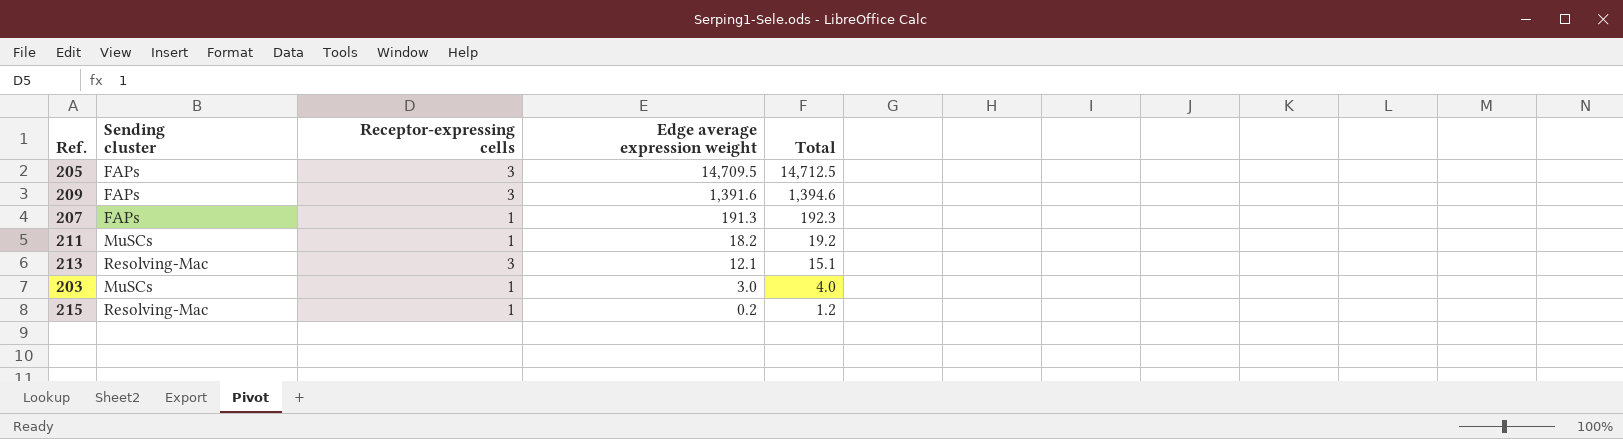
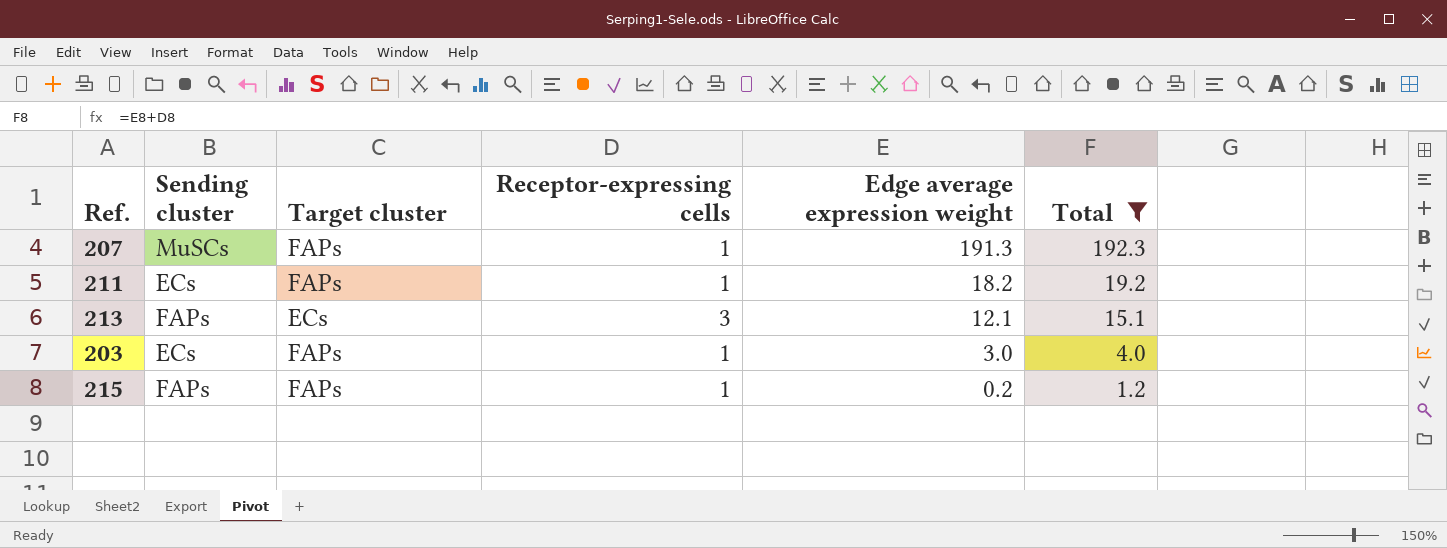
filter: none -> Total <= 192.3
column Target cluster | position: none -> 3
207 | Sending cluster: FAPs -> MuSCs
211 | Sending cluster: MuSCs -> ECs
213 | Sending cluster: Resolving-Mac -> FAPs
203 | Sending cluster: MuSCs -> ECs
215 | Sending cluster: Resolving-Mac -> FAPs

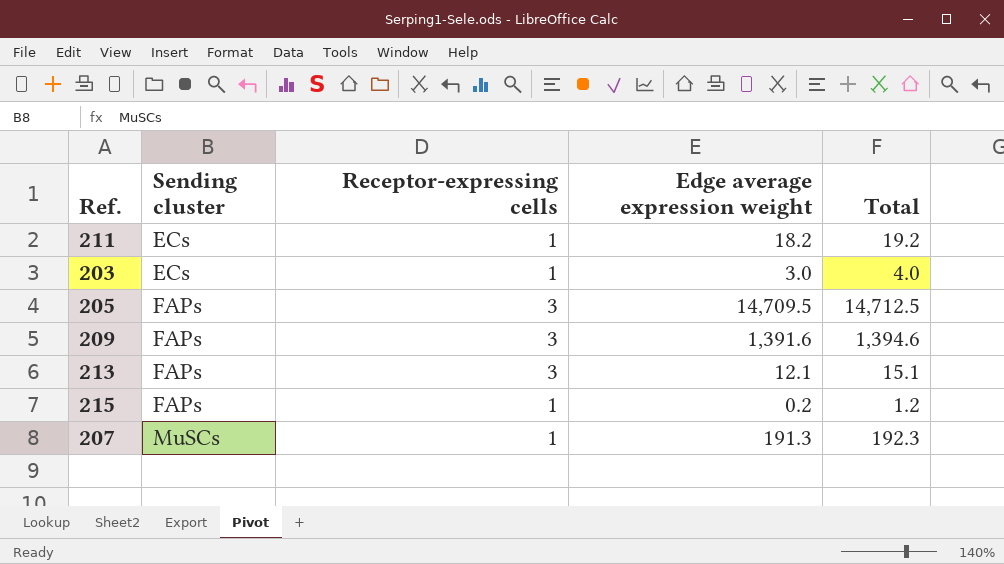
filter: Total <= 192.3 -> none
row order: Edge average expression weight descending -> Sending cluster ascending
column Target cluster | position: 3 -> none

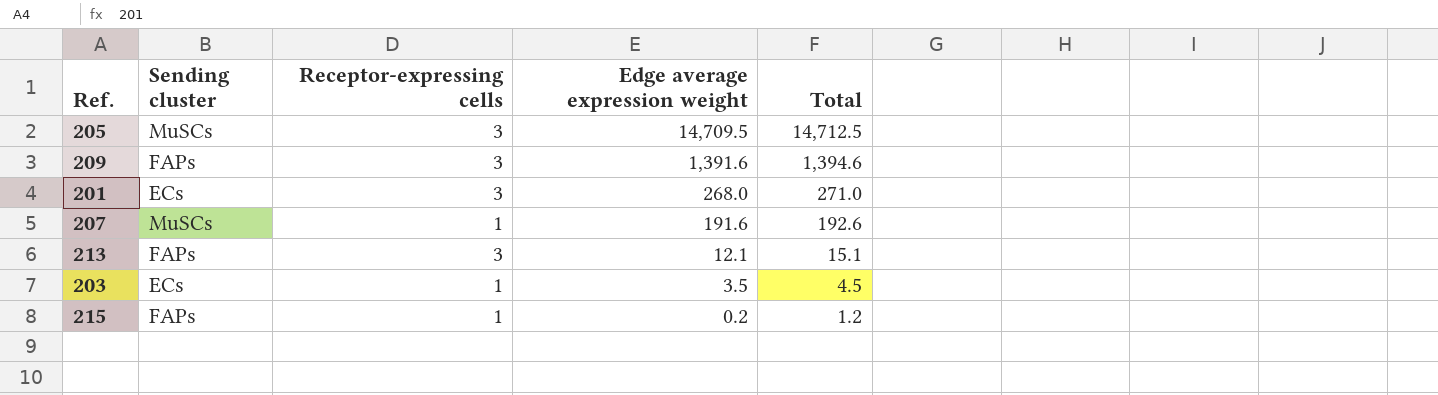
row order: Sending cluster ascending -> Edge average expression weight descending
row 211: ECs | 1 | 18.2 | 19.2 -> none
205 | Sending cluster: FAPs -> MuSCs
row 201: none -> ECs | 3 | 268.0 | 271.0
207 | Edge average expression weight: 191.3 -> 191.6
207 | Total: 192.3 -> 192.6
203 | Edge average expression weight: 3.0 -> 3.5
203 | Total: 4.0 -> 4.5

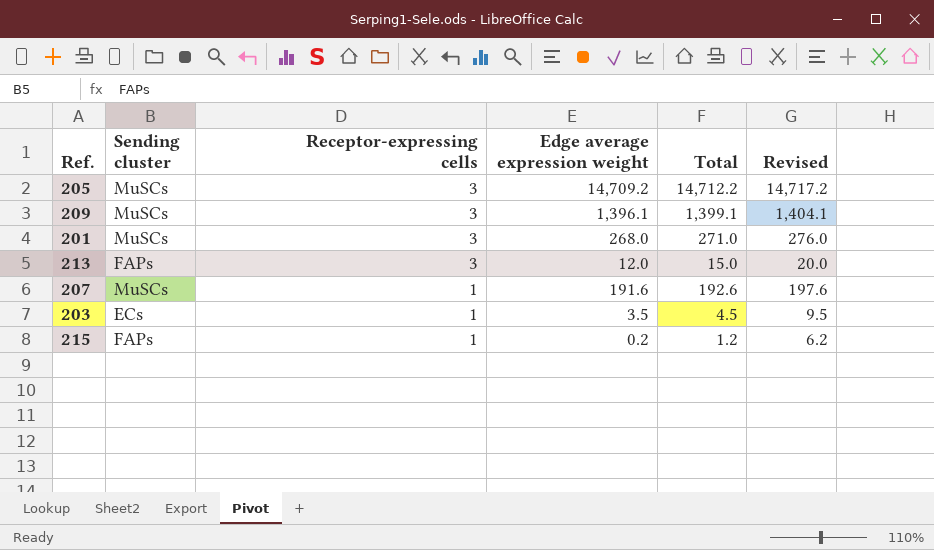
row order: Edge average expression weight descending -> Receptor-expressing cells descending
column Revised | formula: none -> [Total] + 5
205 | Edge average expression weight: 14,709.5 -> 14,709.2
205 | Total: 14,712.5 -> 14,712.2
209 | Sending cluster: FAPs -> MuSCs
209 | Edge average expression weight: 1,391.6 -> 1,396.1
209 | Total: 1,394.6 -> 1,399.1
201 | Sending cluster: ECs -> MuSCs
213 | Edge average expression weight: 12.1 -> 12.0
213 | Total: 15.1 -> 15.0

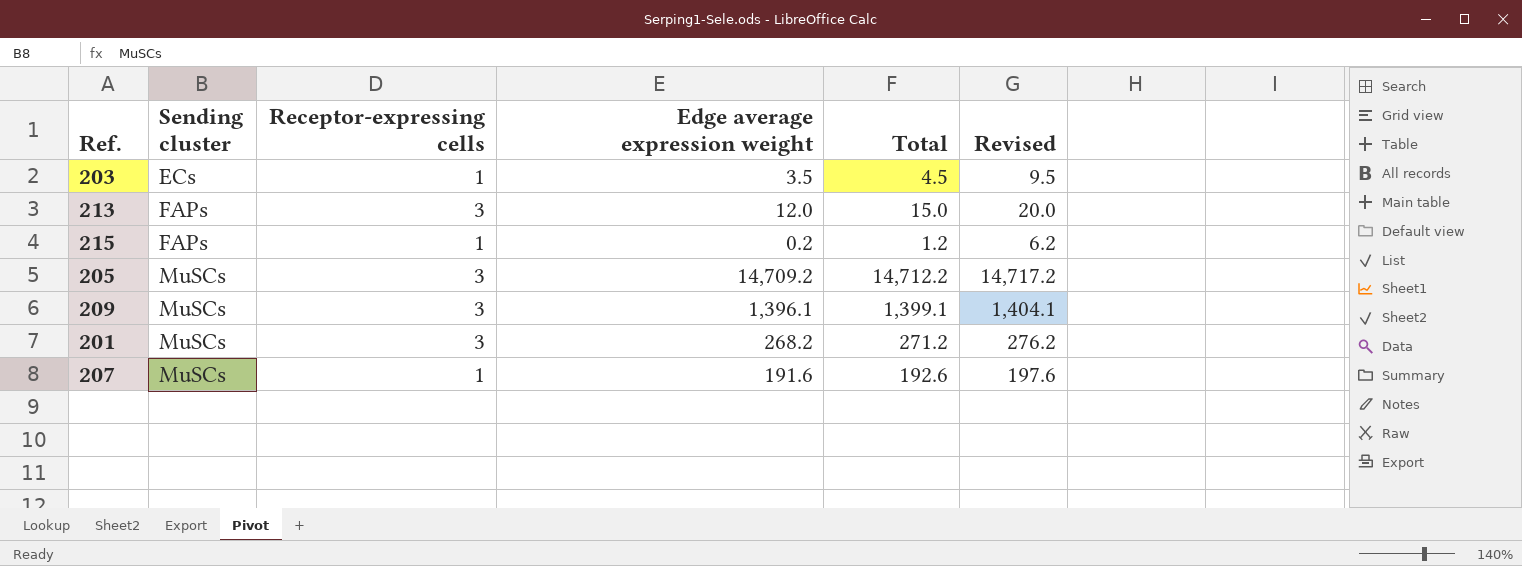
row order: Receptor-expressing cells descending -> Sending cluster ascending
201 | Edge average expression weight: 268.0 -> 268.2
201 | Total: 271.0 -> 271.2
201 | Revised: 276.0 -> 276.2

